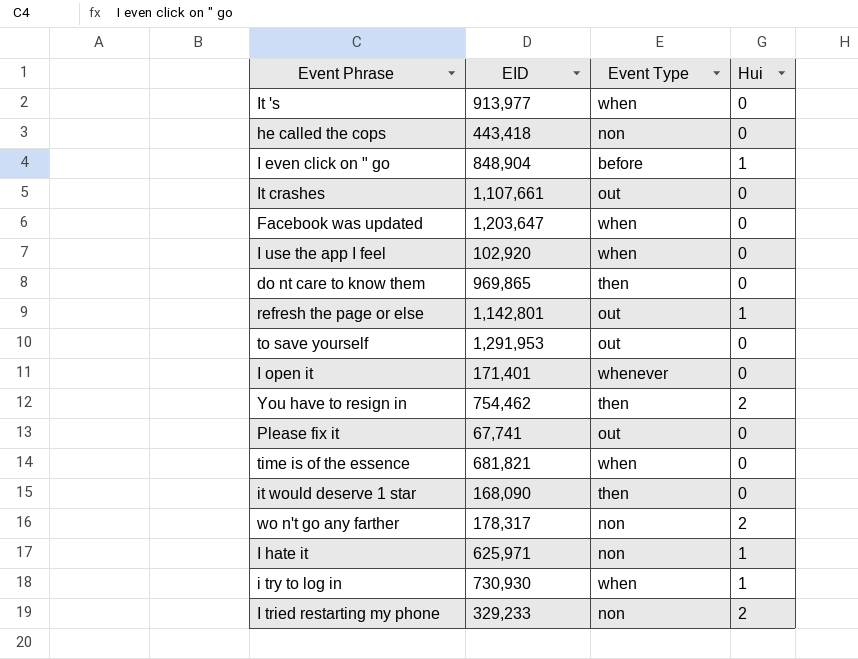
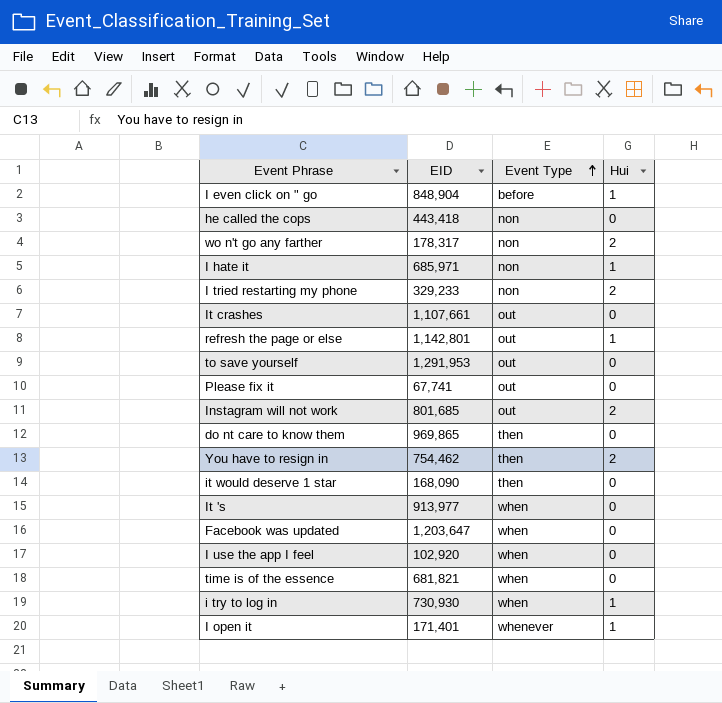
row order: none -> Event Type ascending
I hate it | EID: 625,971 -> 685,971
row Instagram will not work: none -> 801,685 | out | 2
I open it | Hui: 0 -> 1

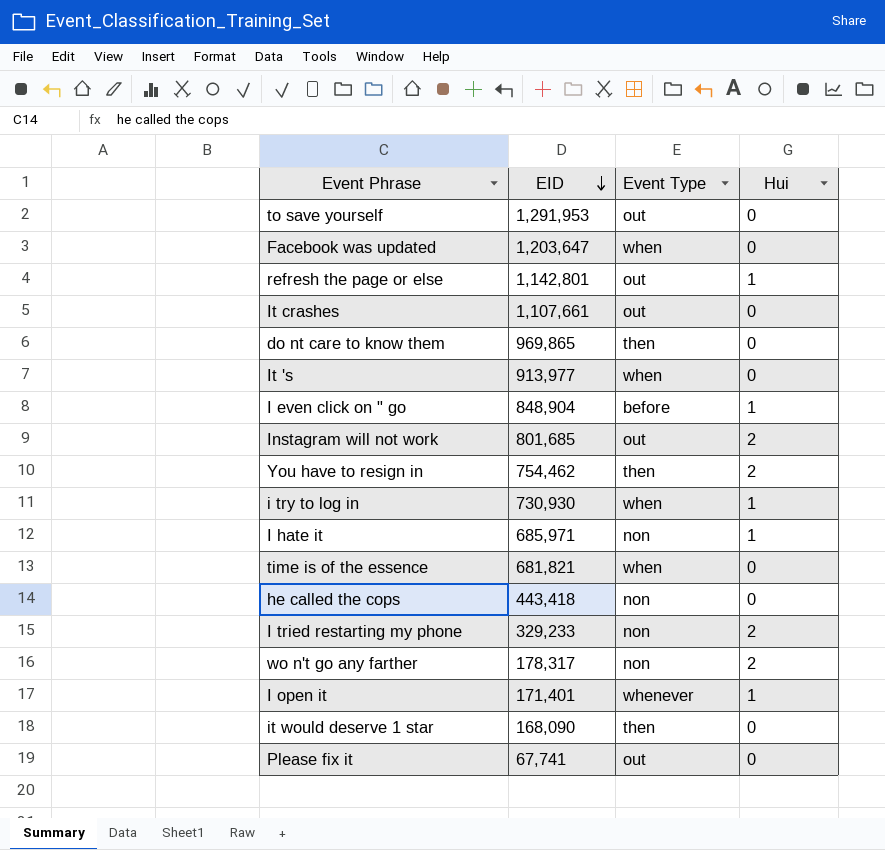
row order: Event Type ascending -> EID descending
row I use the app I feel: 102,920 | when | 0 -> none

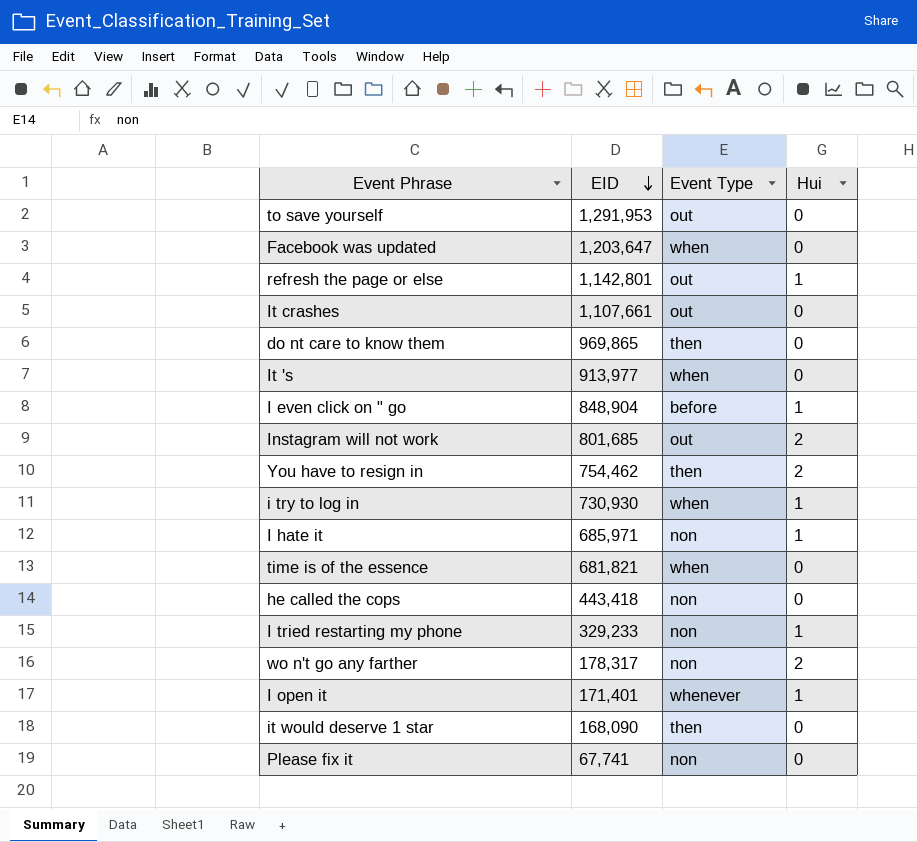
I tried restarting my phone | Hui: 2 -> 1
Please fix it | Event Type: out -> non

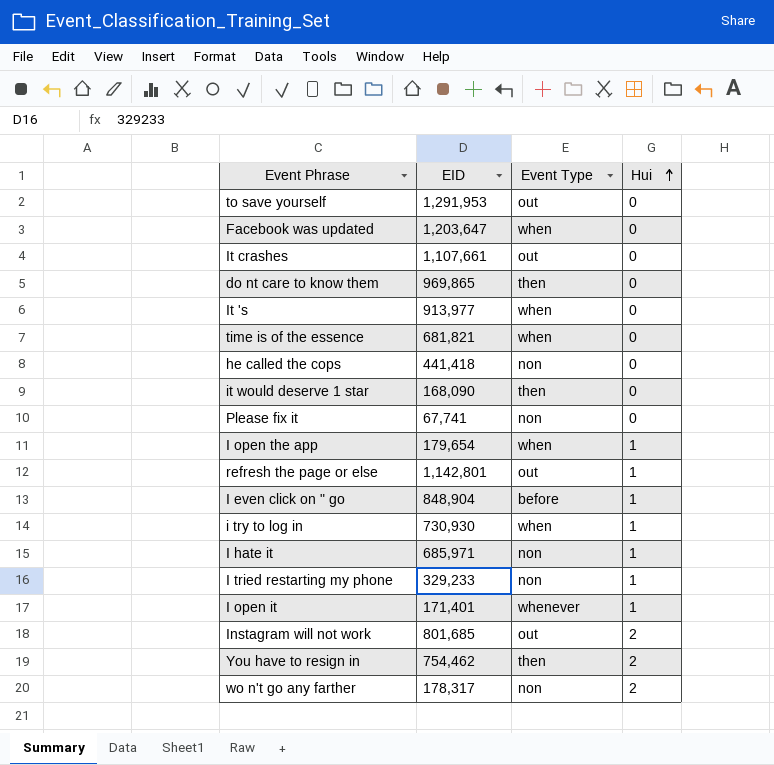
row order: EID descending -> Hui ascending
he called the cops | EID: 443,418 -> 441,418
row I open the app: none -> 179,654 | when | 1

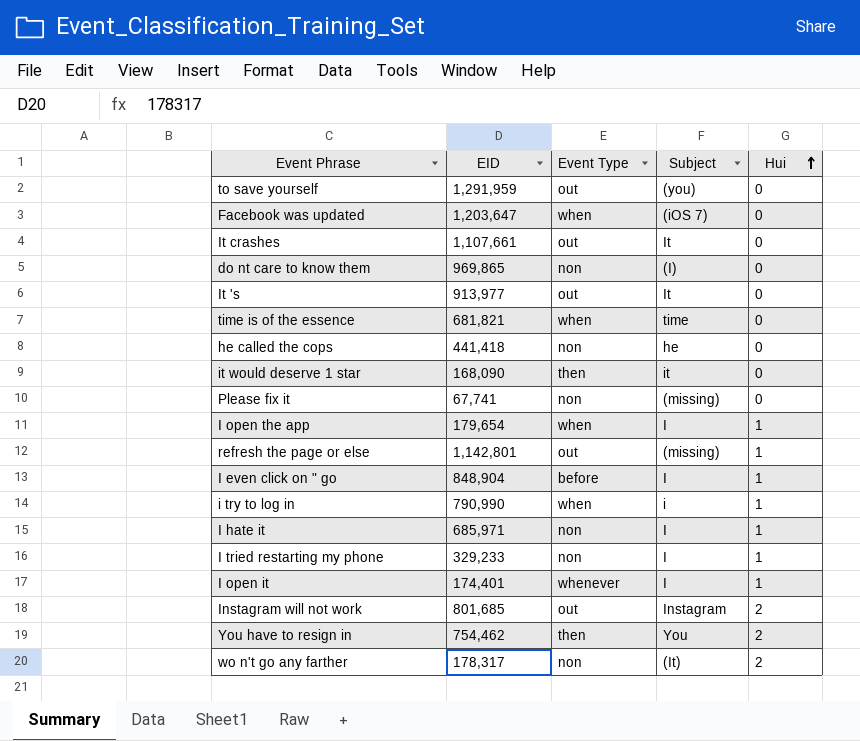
column Subject | position: none -> 4
to save yourself | EID: 1,291,953 -> 1,291,959
do nt care to know them | Event Type: then -> non
It 's | Event Type: when -> out
i try to log in | EID: 730,930 -> 790,990
I open it | EID: 171,401 -> 174,401

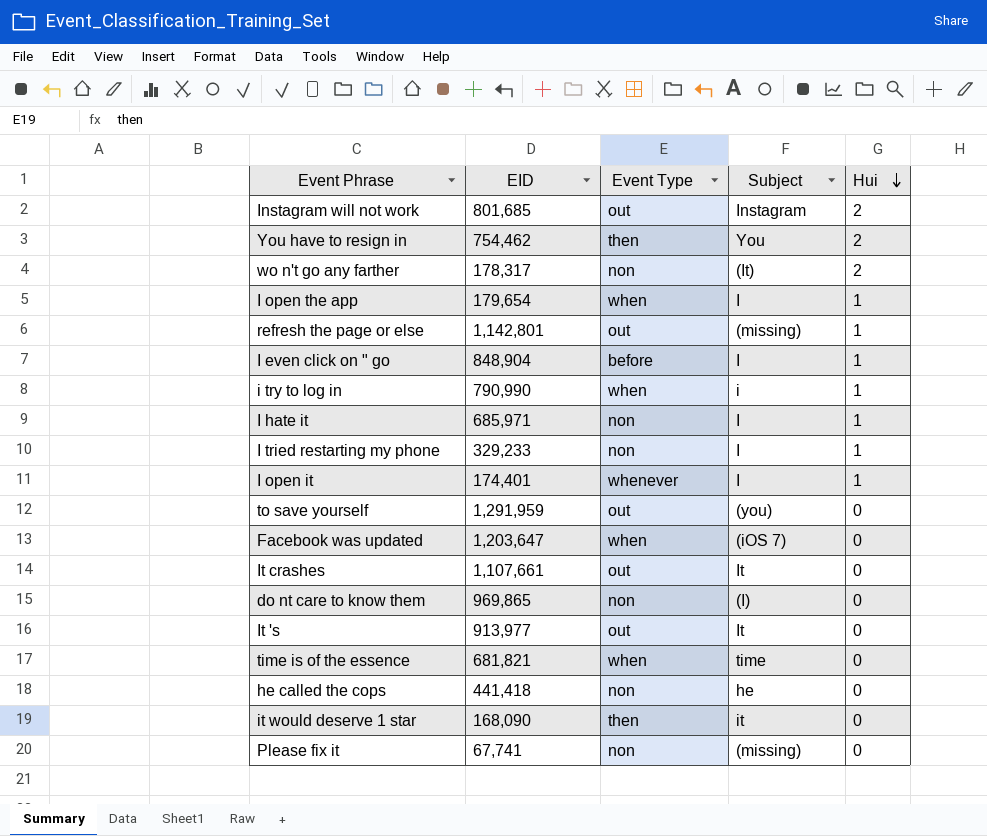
row order: Hui ascending -> Hui descending

